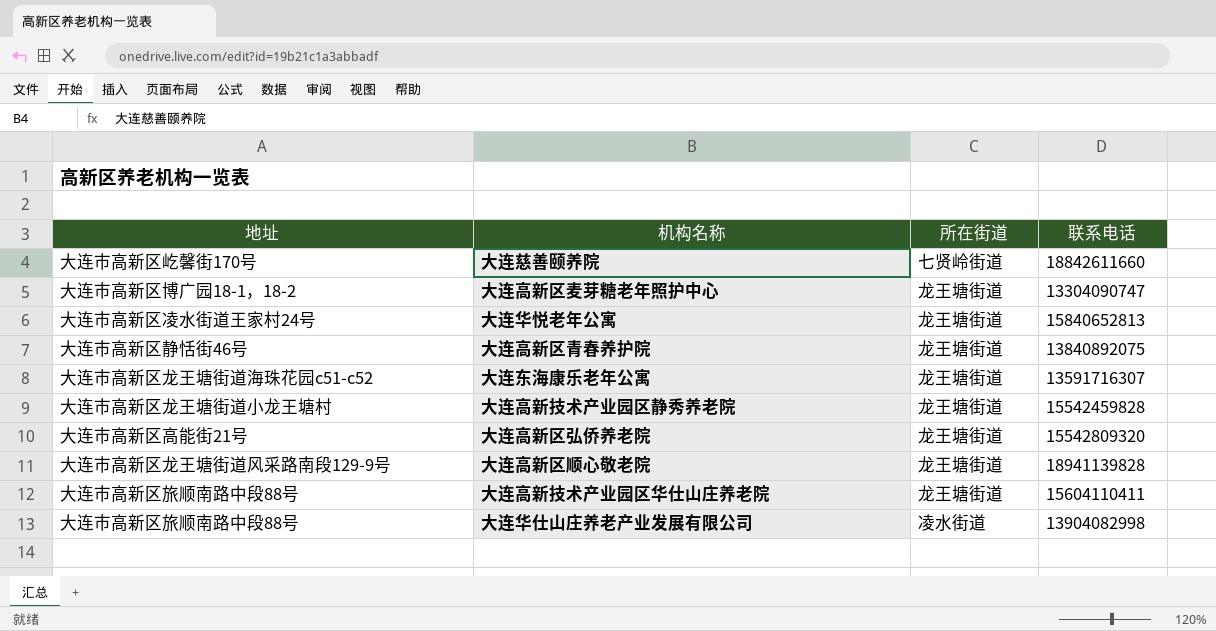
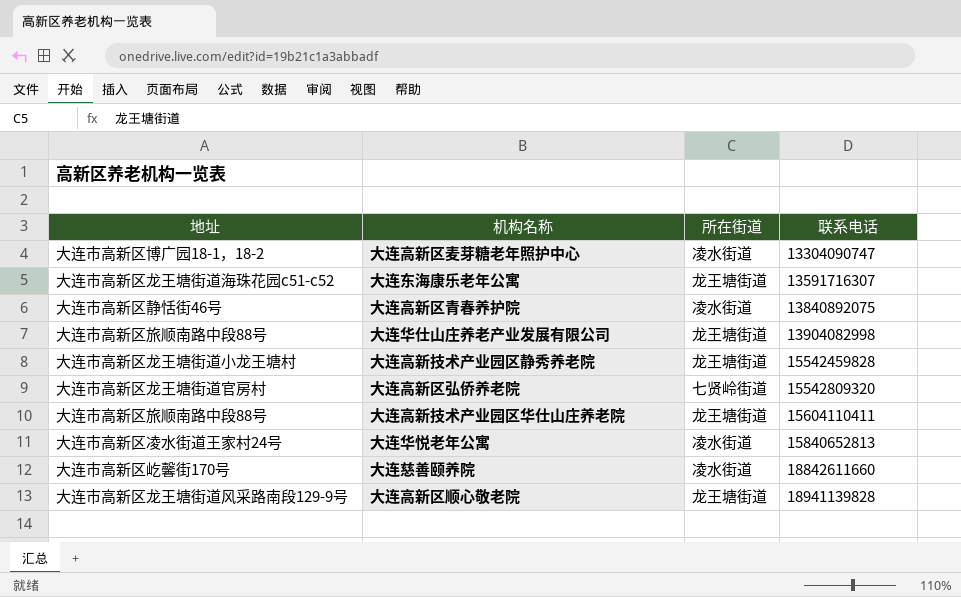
row order: none -> 联系电话 ascending
大连高新区麦芽糖老年照护中心 | 所在街道: 龙王塘街道 -> 凌水街道
大连高新区青春养护院 | 所在街道: 龙王塘街道 -> 凌水街道
大连华仕山庄养老产业发展有限公司 | 所在街道: 凌水街道 -> 龙王塘街道
大连高新区弘侨养老院 | 地址: 大连市高新区高能街21号 -> 大连市高新区龙王塘街道官房村
大连高新区弘侨养老院 | 所在街道: 龙王塘街道 -> 七贤岭街道
大连华悦老年公寓 | 所在街道: 龙王塘街道 -> 凌水街道
大连慈善颐养院 | 所在街道: 七贤岭街道 -> 凌水街道

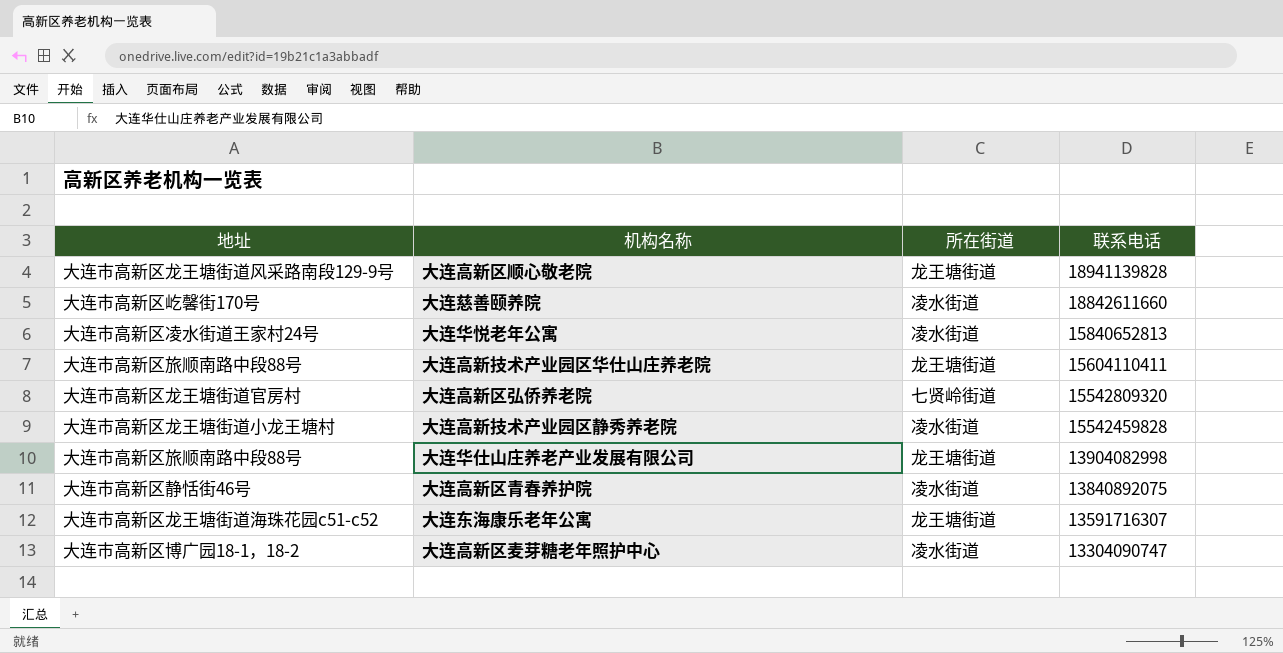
row order: 联系电话 ascending -> 联系电话 descending
大连高新技术产业园区静秀养老院 | 所在街道: 龙王塘街道 -> 凌水街道

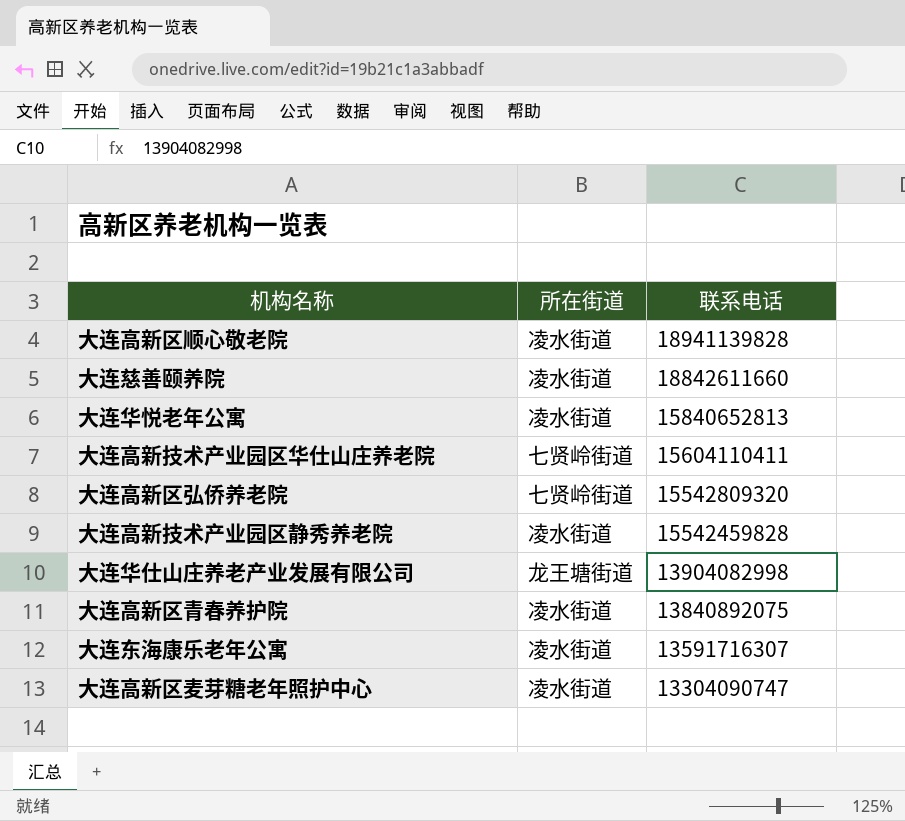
column 地址 | position: 1 -> none
大连高新区顺心敬老院 | 所在街道: 龙王塘街道 -> 凌水街道
大连高新技术产业园区华仕山庄养老院 | 所在街道: 龙王塘街道 -> 七贤岭街道
大连东海康乐老年公寓 | 所在街道: 龙王塘街道 -> 凌水街道

